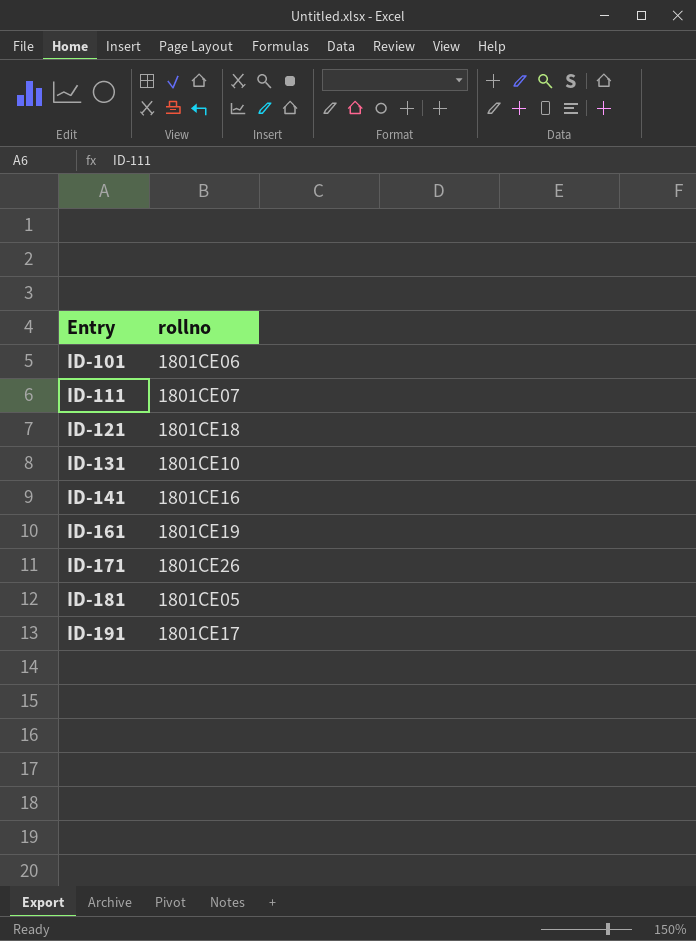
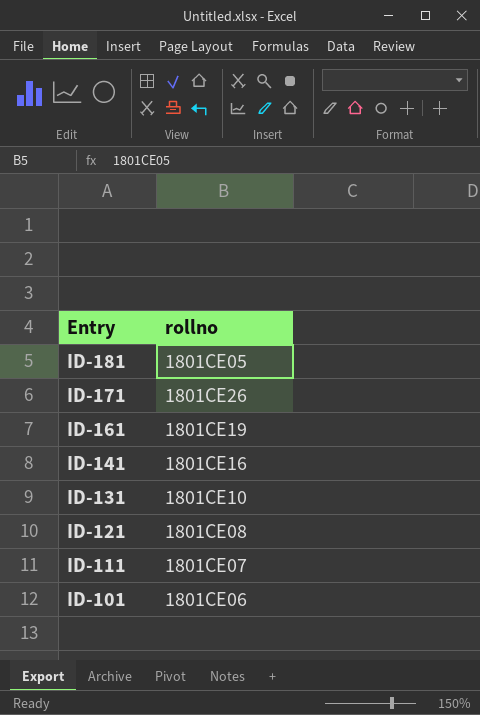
row order: Entry ascending -> Entry descending
row ID-191: 1801CE17 -> none
ID-121 | rollno: 1801CE18 -> 1801CE08

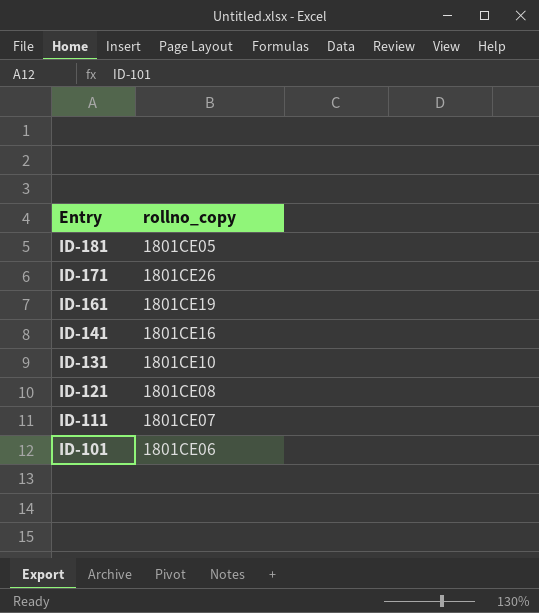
column name: rollno -> rollno_copy

